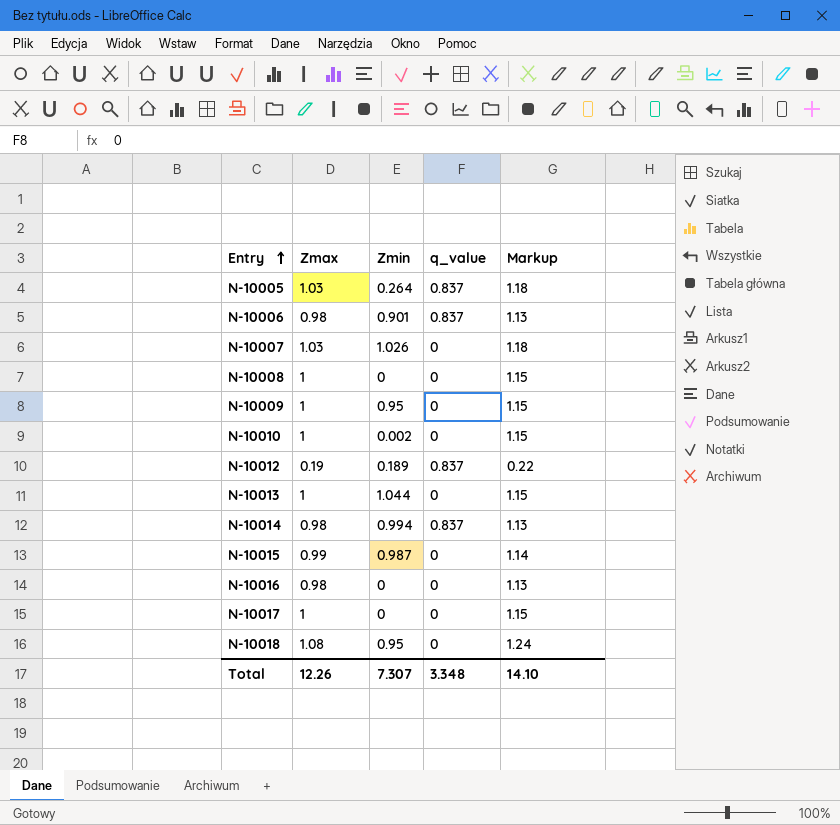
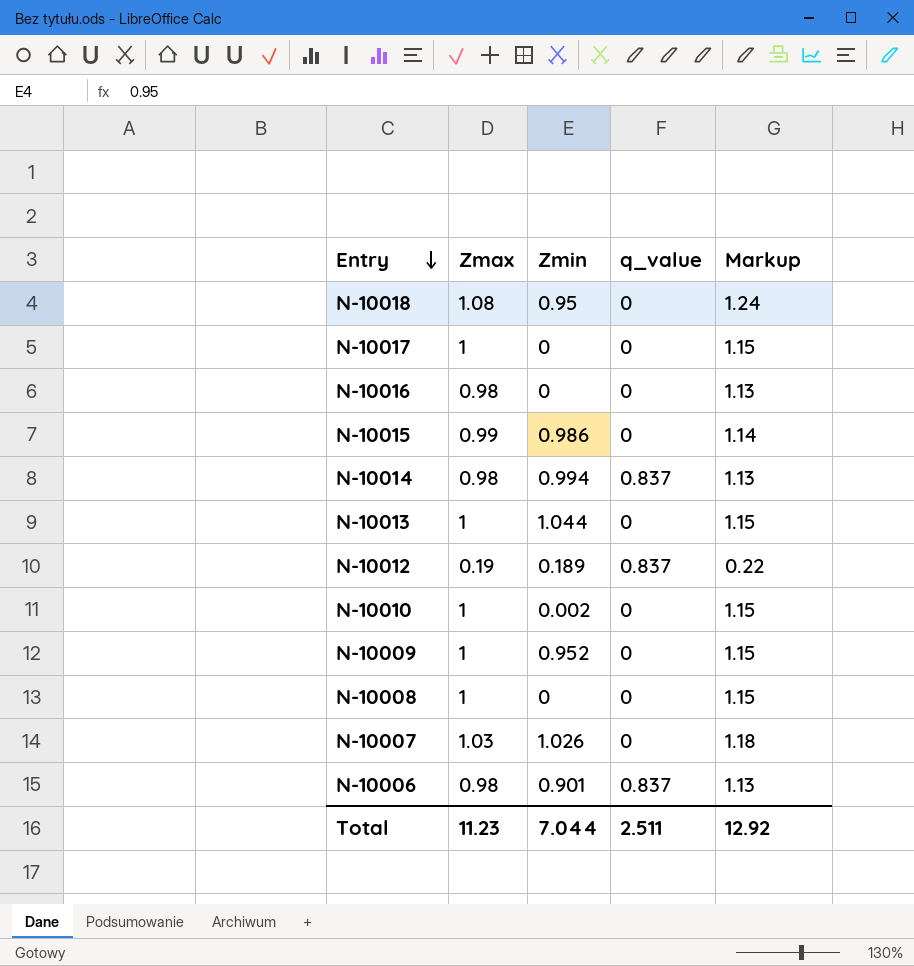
row order: Entry ascending -> Entry descending
row N-10005: 1.03 | 0.264 | 0.837 | 1.18 -> none
N-10015 | Zmin: 0.987 -> 0.986
N-10009 | Zmin: 0.95 -> 0.952
Total | Zmax: 12.26 -> 11.23
Total | Zmin: 7.307 -> 7.044
Total | q_value: 3.348 -> 2.511
Total | Markup: 14.10 -> 12.92

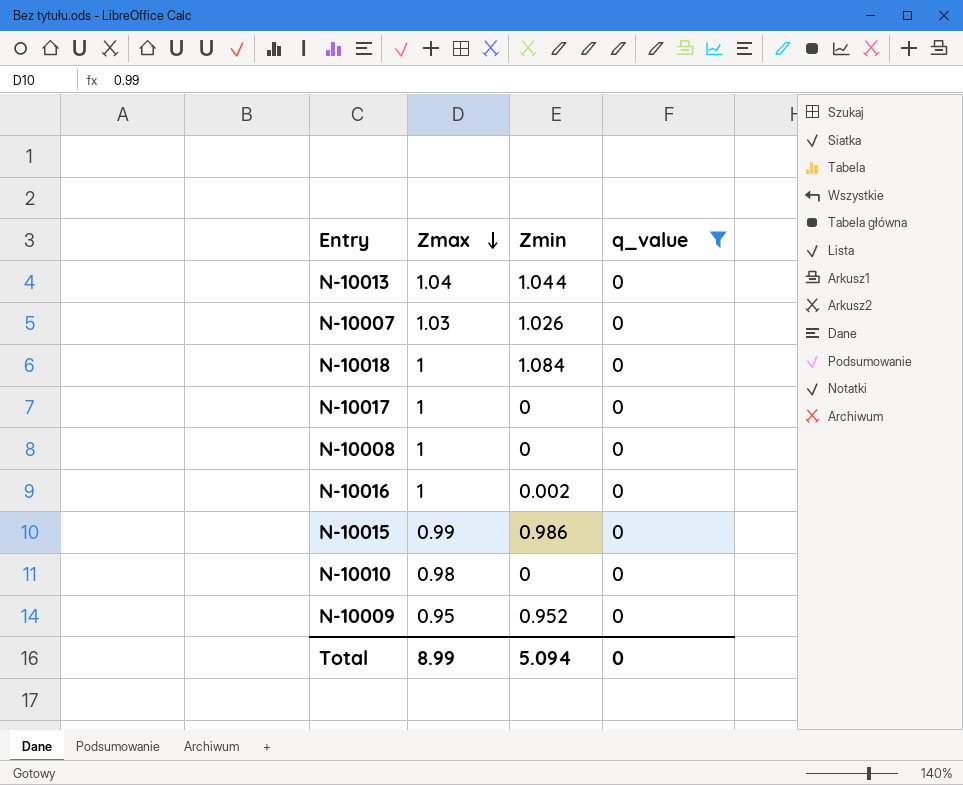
filter: none -> q_value = 0
row order: Entry descending -> Zmax descending
column Markup | formula: [Zmax] * 1.15 -> none
N-10013 | Zmax: 1 -> 1.04
N-10018 | Zmax: 1.08 -> 1
N-10018 | Zmin: 0.95 -> 1.084
N-10016 | Zmax: 0.98 -> 1
N-10016 | Zmin: 0 -> 0.002
N-10010 | Zmax: 1 -> 0.98
N-10010 | Zmin: 0.002 -> 0
N-10009 | Zmax: 1 -> 0.95
Total | Zmax: 11.23 -> 8.99
Total | Zmin: 7.044 -> 5.094
Total | q_value: 2.511 -> 0

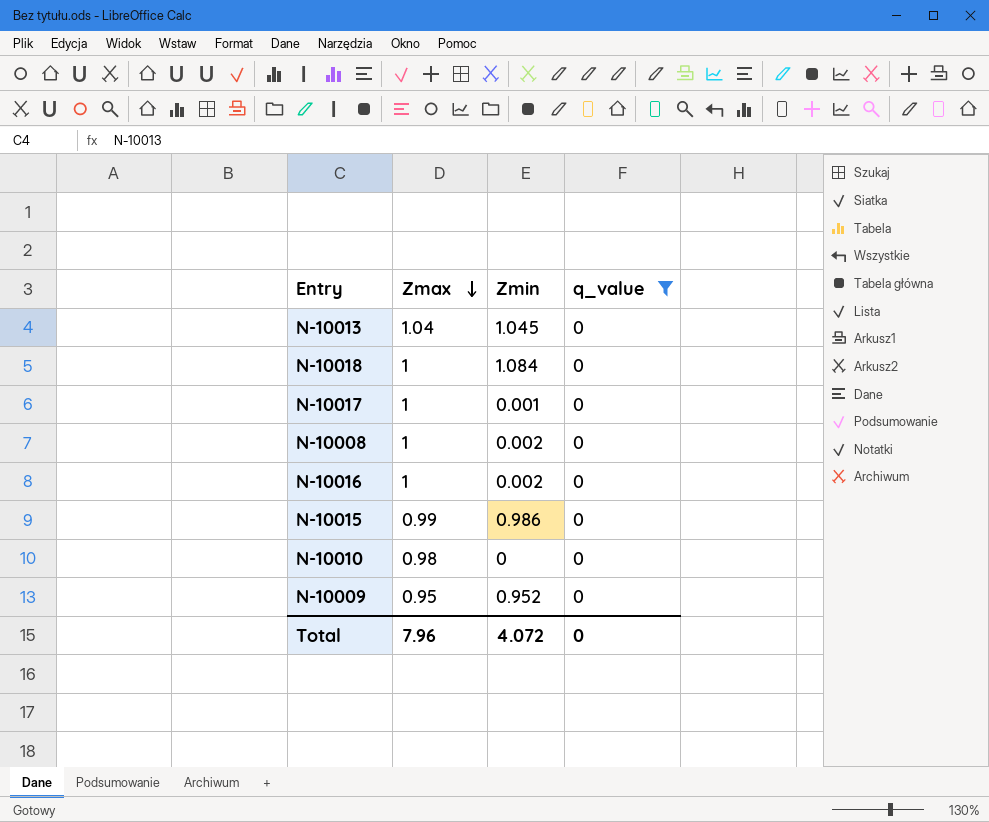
row N-10007: 1.03 | 1.026 | 0 -> none
N-10013 | Zmin: 1.044 -> 1.045
N-10017 | Zmin: 0 -> 0.001
N-10008 | Zmin: 0 -> 0.002
Total | Zmax: 8.99 -> 7.96
Total | Zmin: 5.094 -> 4.072

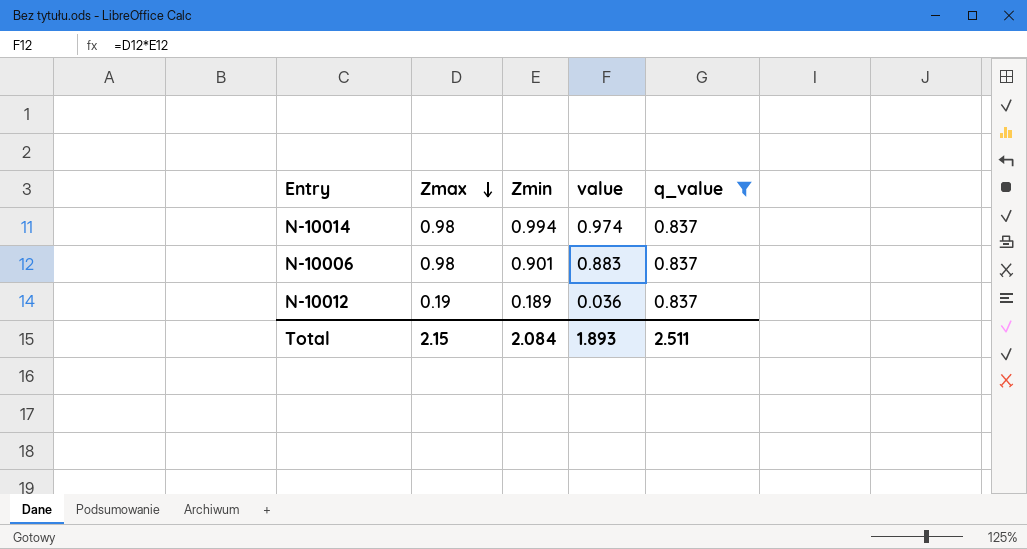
filter: q_value = 0 -> q_value = 0.837
column value | formula: none -> [Zmax] * [Zmin]
Total | Zmax: 7.96 -> 2.15
Total | Zmin: 4.072 -> 2.084
Total | q_value: 0 -> 2.511

